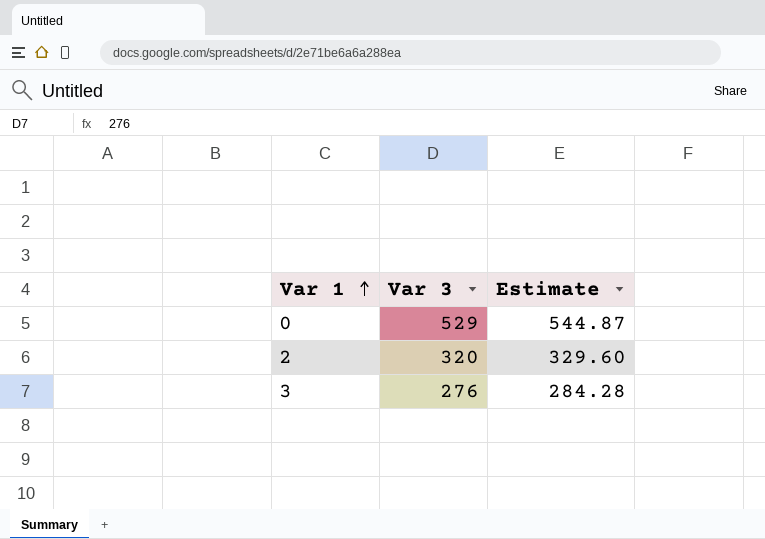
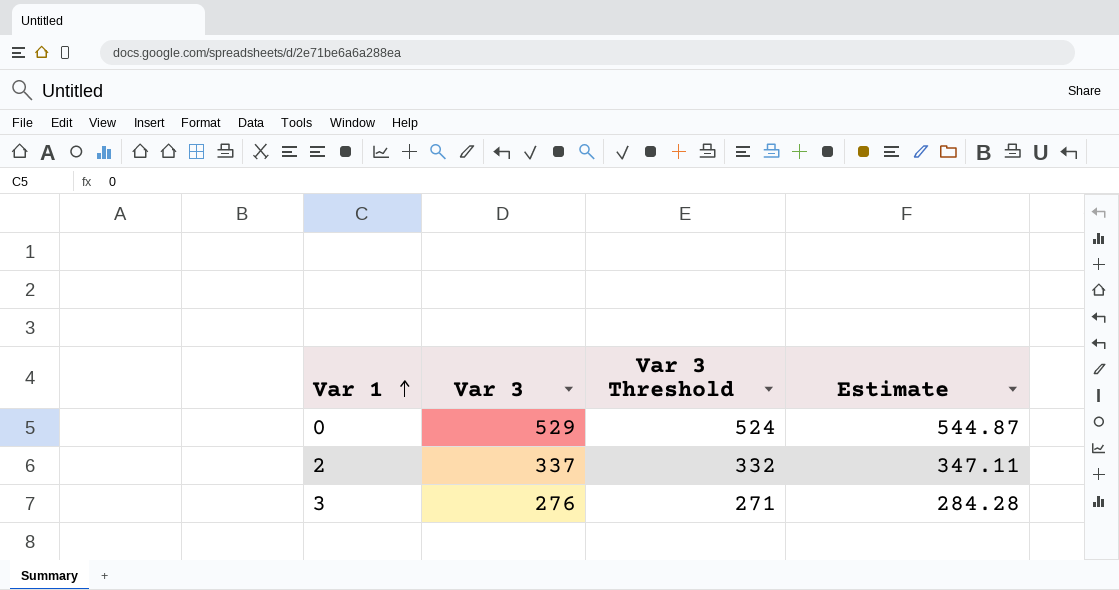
column Var 3 Threshold | formula: none -> [Var 3] - 5
2 | Var 3: 320 -> 337
2 | Estimate: 329.60 -> 347.11

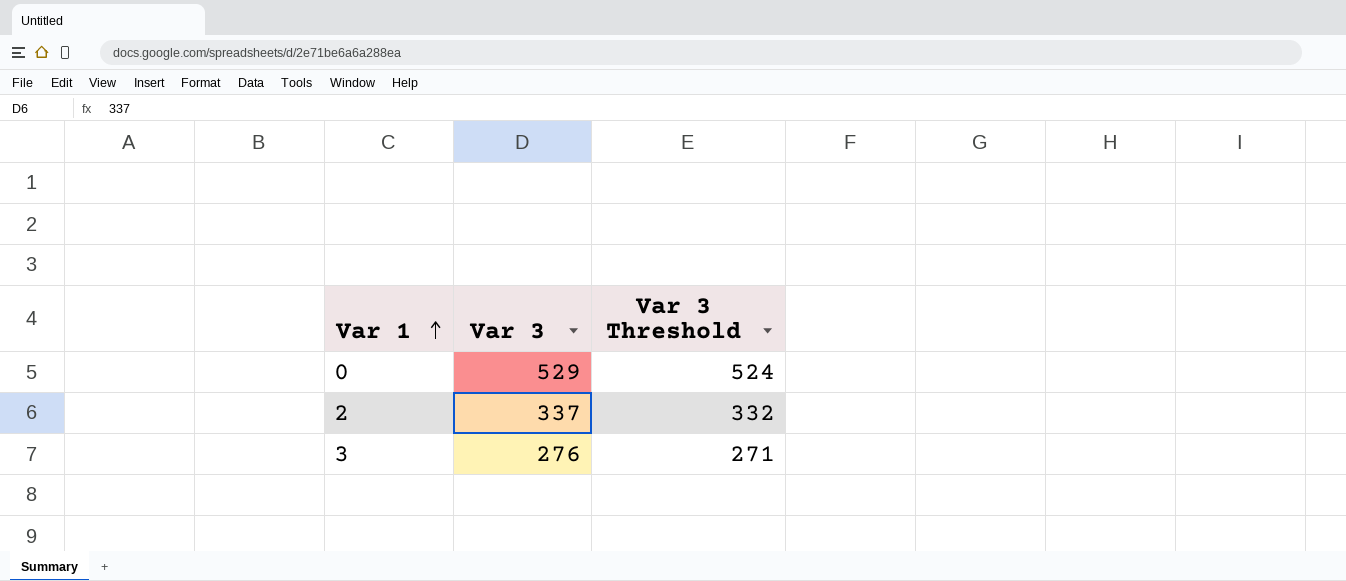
column Estimate | formula: [Var 3] * 1.03 -> none

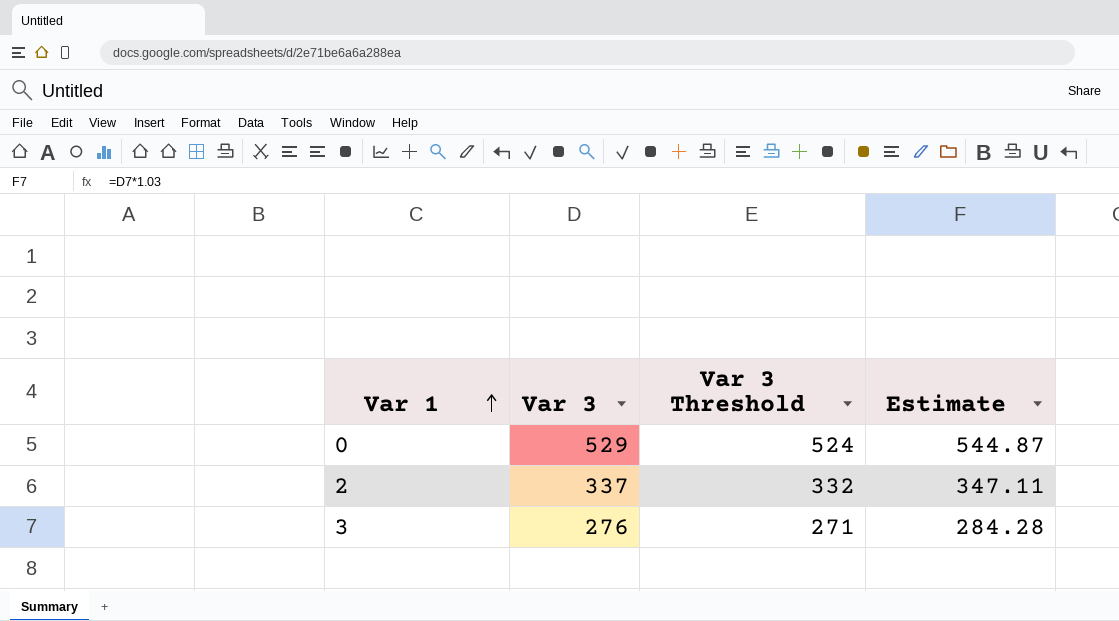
column Estimate | formula: none -> [Var 3] * 1.03

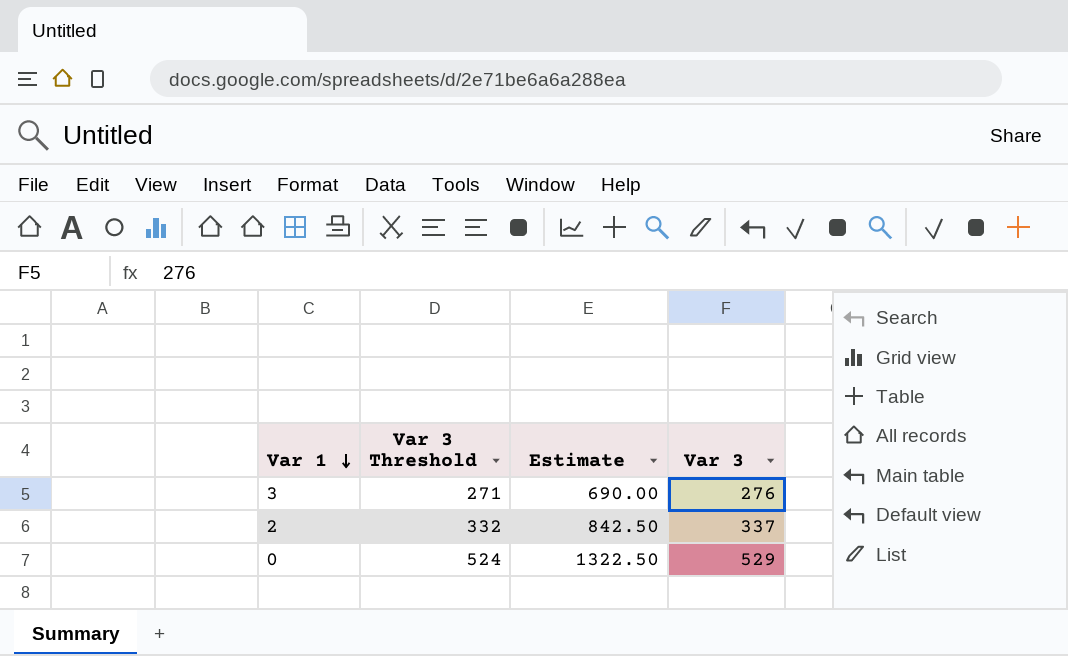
row order: Var 1 ascending -> Var 1 descending
column Estimate | formula: [Var 3] * 1.03 -> [Var 3] * 2.5
column Var 3 | position: 2 -> 4

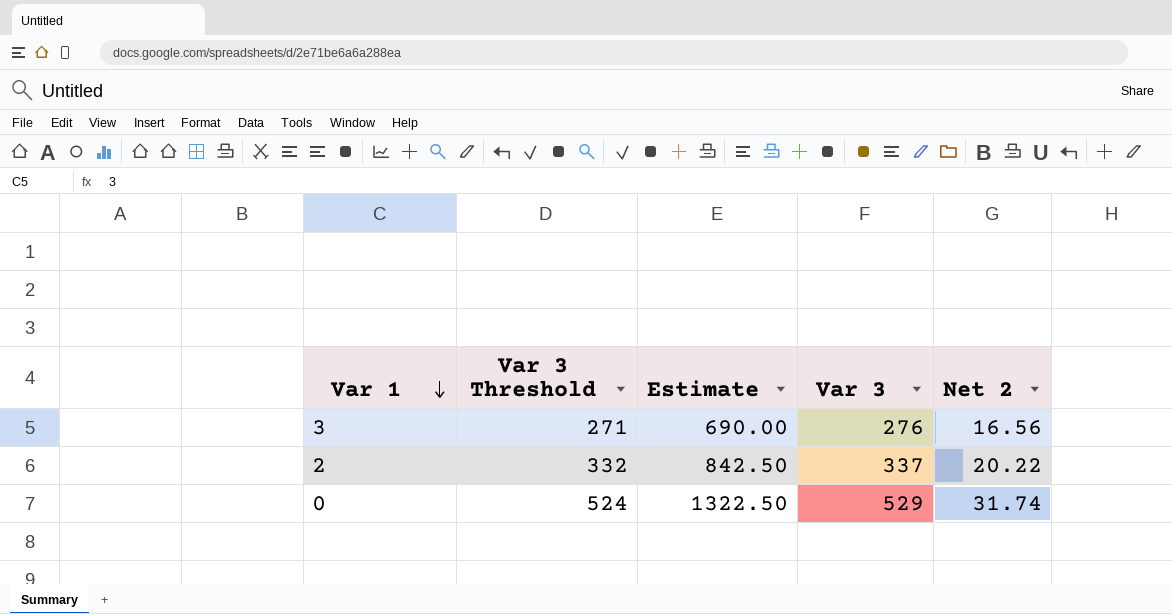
column Net 2 | formula: none -> [Var 3] * 0.06

